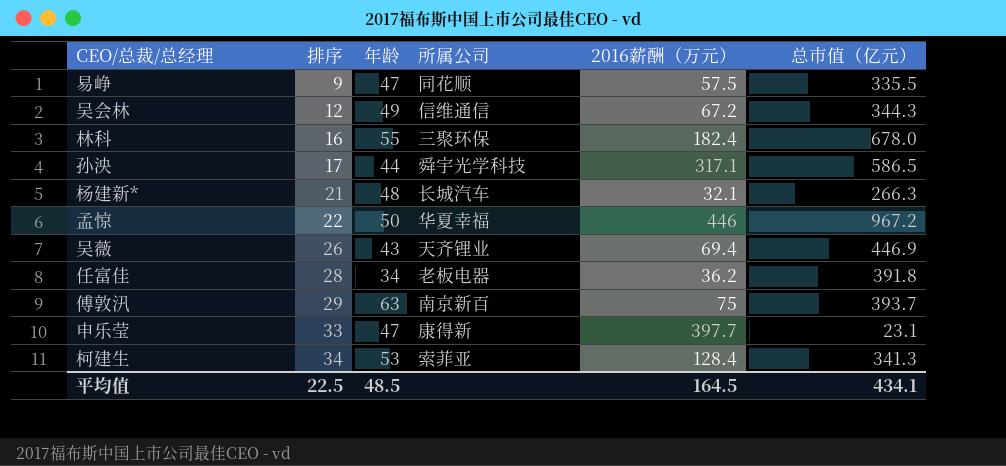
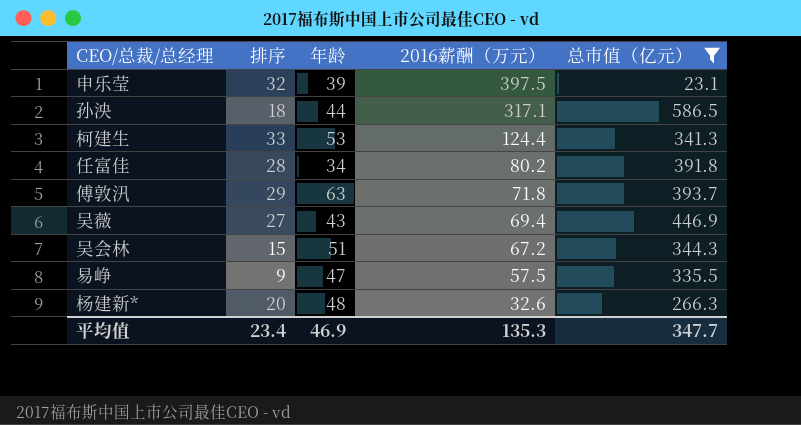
filter: none -> 总市值（亿元） <= 586.5
row order: 排序 ascending -> 2016薪酬（万元） descending
column 所属公司 | position: 4 -> none
申乐莹 | 排序: 33 -> 32
申乐莹 | 年龄: 47 -> 39
申乐莹 | 2016薪酬（万元）: 397.7 -> 397.5
孙泱 | 排序: 17 -> 18
柯建生 | 排序: 34 -> 33
柯建生 | 2016薪酬（万元）: 128.4 -> 124.4
任富佳 | 2016薪酬（万元）: 36.2 -> 80.2
傅敦汛 | 2016薪酬（万元）: 75 -> 71.8
吴薇 | 排序: 26 -> 27
吴会林 | 排序: 12 -> 15
吴会林 | 年龄: 49 -> 51
杨建新* | 排序: 21 -> 20
杨建新* | 2016薪酬（万元）: 32.1 -> 32.6
平均值 | 排序: 22.5 -> 23.4
平均值 | 年龄: 48.5 -> 46.9
平均值 | 2016薪酬（万元）: 164.5 -> 135.3
平均值 | 总市值（亿元）: 434.1 -> 347.7

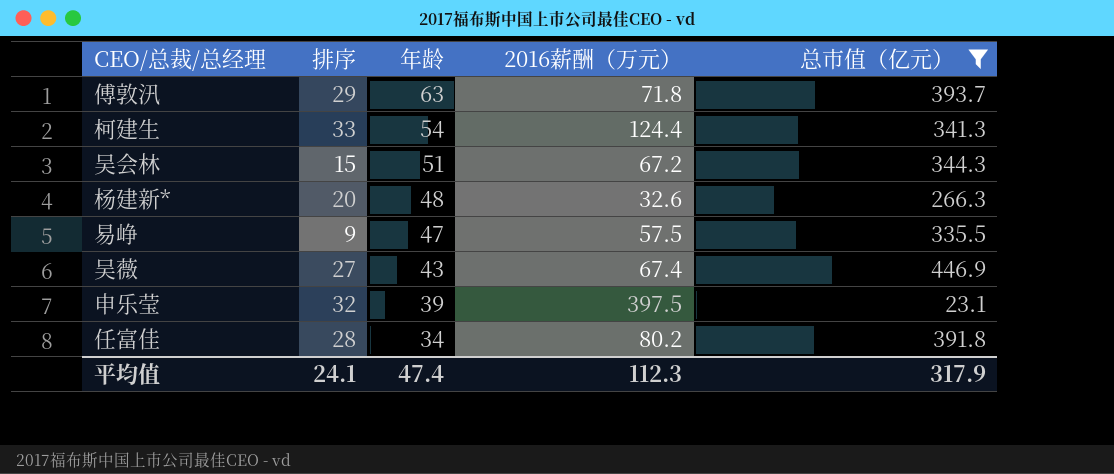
row order: 2016薪酬（万元） descending -> 年龄 descending
row 孙泱: 18 | 44 | 317.1 | 586.5 -> none
柯建生 | 年龄: 53 -> 54
吴薇 | 2016薪酬（万元）: 69.4 -> 67.4
平均值 | 排序: 23.4 -> 24.1
平均值 | 年龄: 46.9 -> 47.4
平均值 | 2016薪酬（万元）: 135.3 -> 112.3
平均值 | 总市值（亿元）: 347.7 -> 317.9

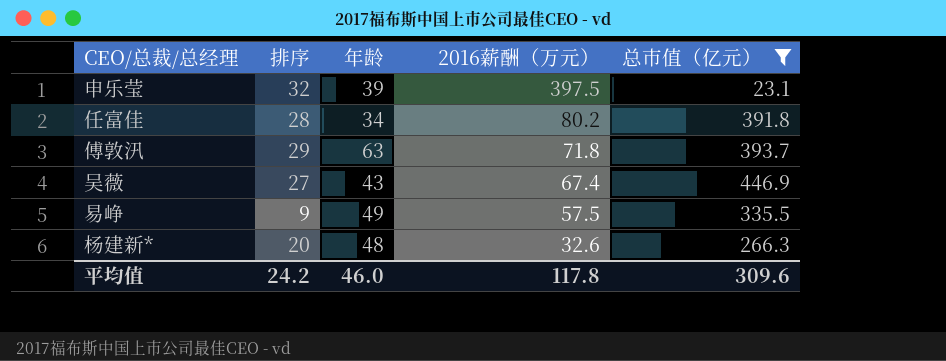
row order: 年龄 descending -> 2016薪酬（万元） descending
row 柯建生: 33 | 54 | 124.4 | 341.3 -> none
row 吴会林: 15 | 51 | 67.2 | 344.3 -> none
易峥 | 年龄: 47 -> 49
平均值 | 排序: 24.1 -> 24.2
平均值 | 年龄: 47.4 -> 46.0
平均值 | 2016薪酬（万元）: 112.3 -> 117.8
平均值 | 总市值（亿元）: 317.9 -> 309.6

